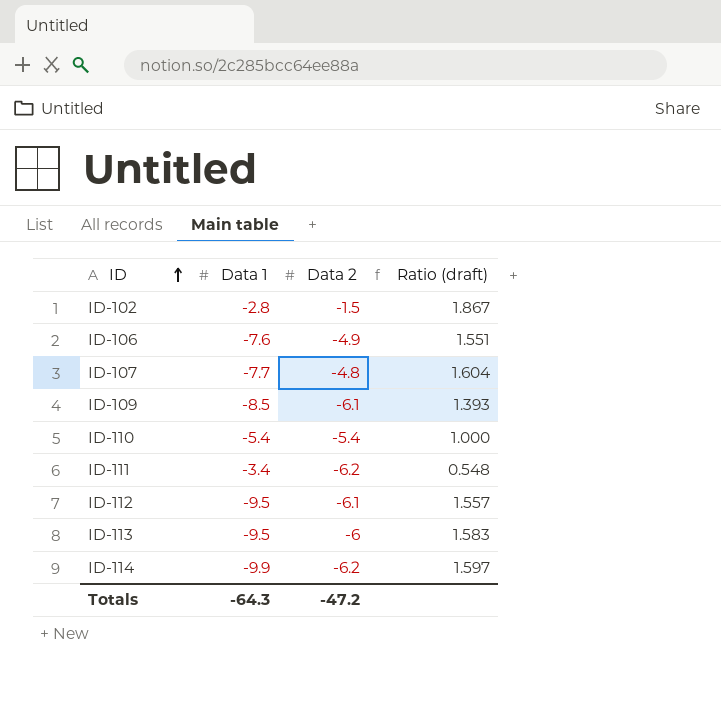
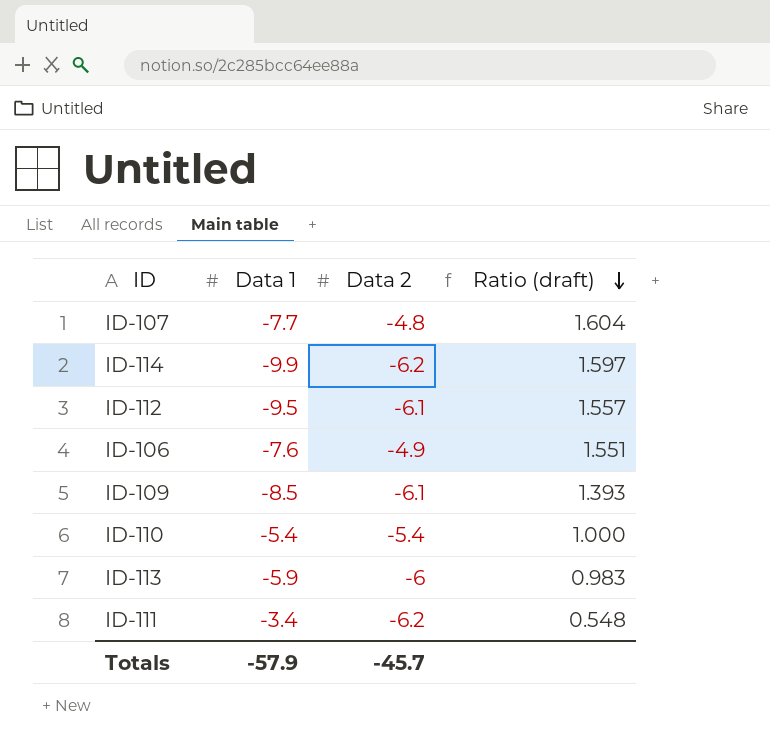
row order: ID ascending -> Ratio (draft) descending
row ID-102: -2.8 | -1.5 | 1.867 -> none
ID-113 | Data 1: -9.5 -> -5.9
ID-113 | Ratio (draft): 1.583 -> 0.983
Totals | Data 1: -64.3 -> -57.9
Totals | Data 2: -47.2 -> -45.7

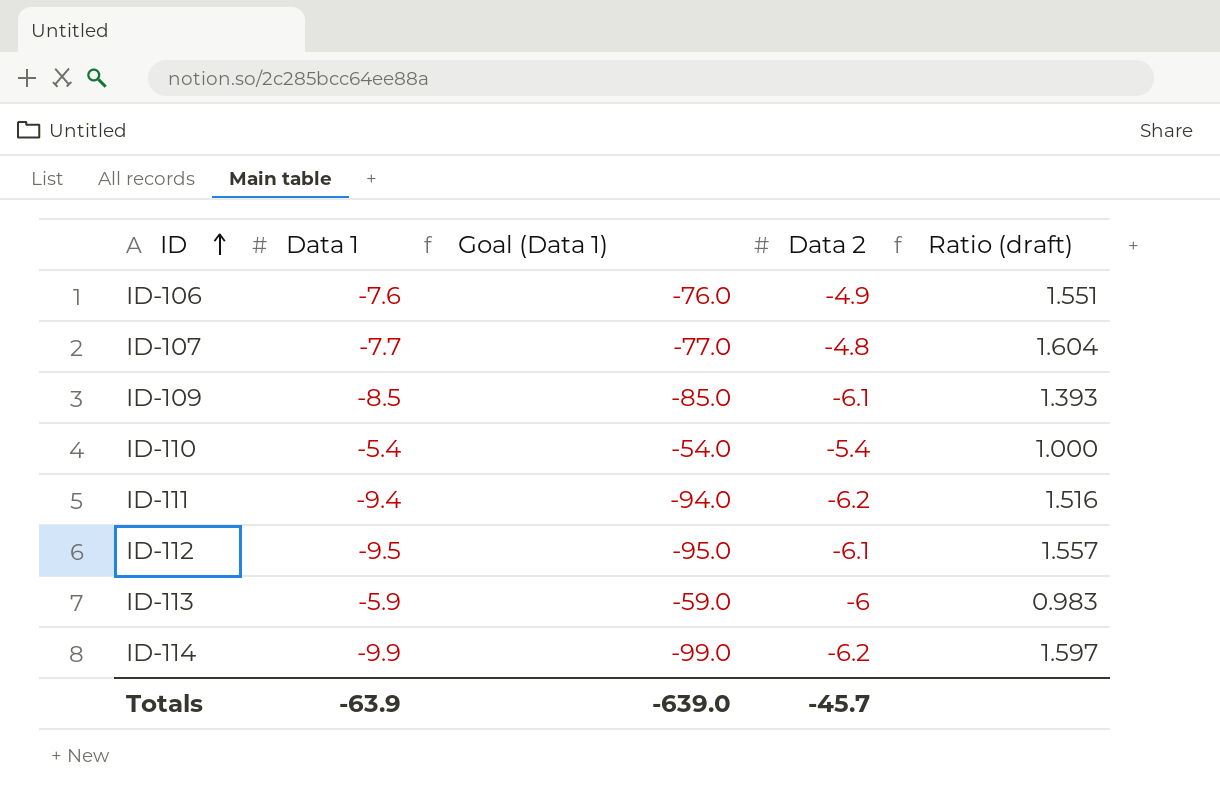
row order: Ratio (draft) descending -> ID ascending
column Goal (Data 1) | formula: none -> [Data 1] * 10
ID-111 | Data 1: -3.4 -> -9.4
ID-111 | Ratio (draft): 0.548 -> 1.516
Totals | Data 1: -57.9 -> -63.9

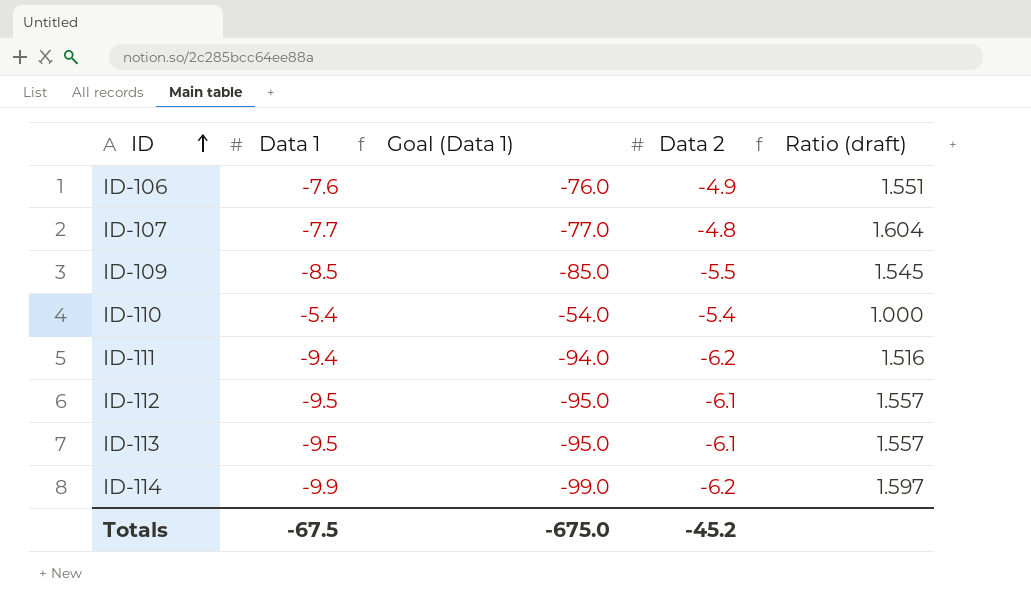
ID-109 | Data 2: -6.1 -> -5.5
ID-109 | Ratio (draft): 1.393 -> 1.545
ID-113 | Data 1: -5.9 -> -9.5
ID-113 | Goal (Data 1): -59.0 -> -95.0
ID-113 | Data 2: -6 -> -6.1
ID-113 | Ratio (draft): 0.983 -> 1.557
Totals | Data 1: -63.9 -> -67.5
Totals | Goal (Data 1): -639.0 -> -675.0
Totals | Data 2: -45.7 -> -45.2

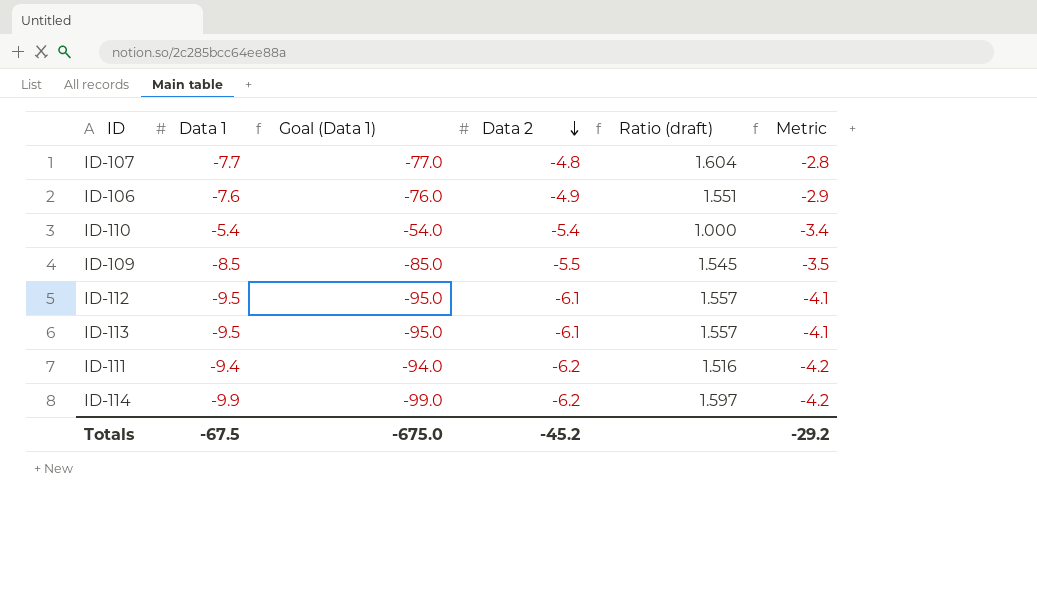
row order: ID ascending -> Data 2 descending
column Metric | formula: none -> [Data 2] + 2

